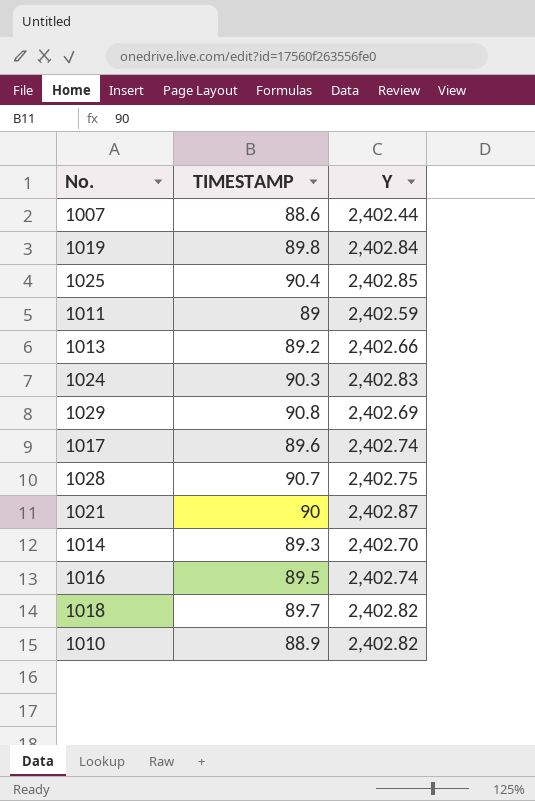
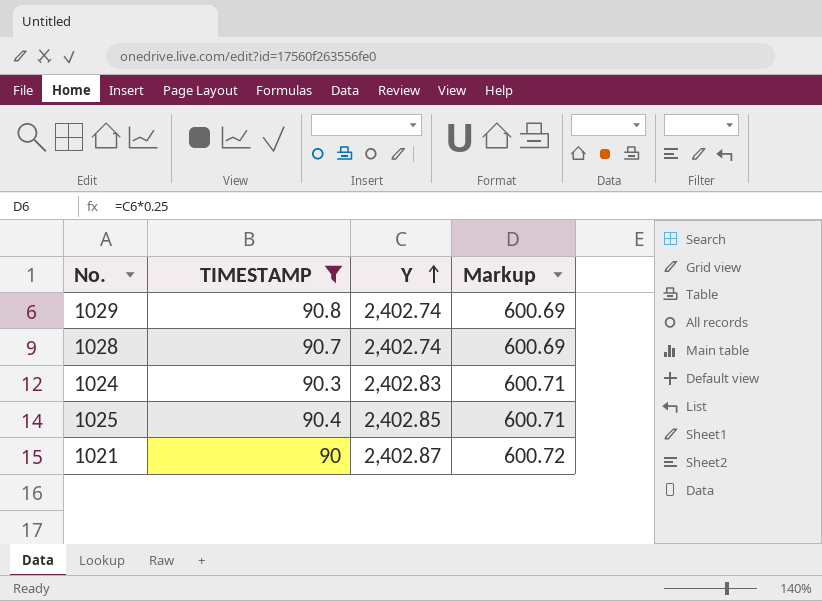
filter: none -> TIMESTAMP >= 90
row order: none -> Y ascending
column Markup | formula: none -> [Y] * 0.25
1029 | Y: 2,402.69 -> 2,402.74
1028 | Y: 2,402.75 -> 2,402.74

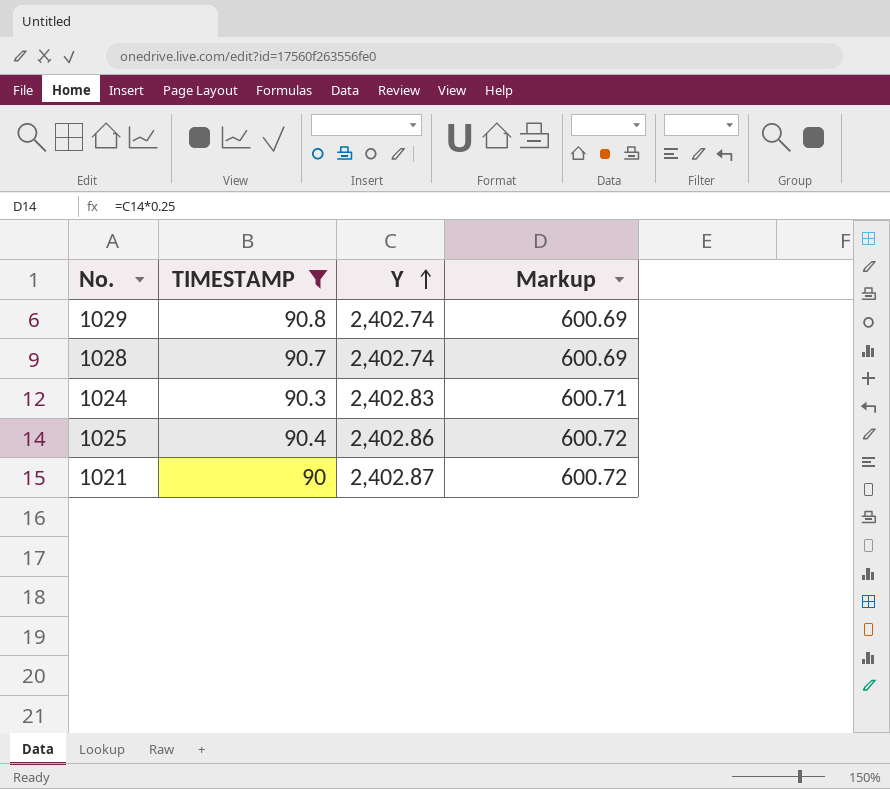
1025 | Y: 2,402.85 -> 2,402.86
1025 | Markup: 600.71 -> 600.72

